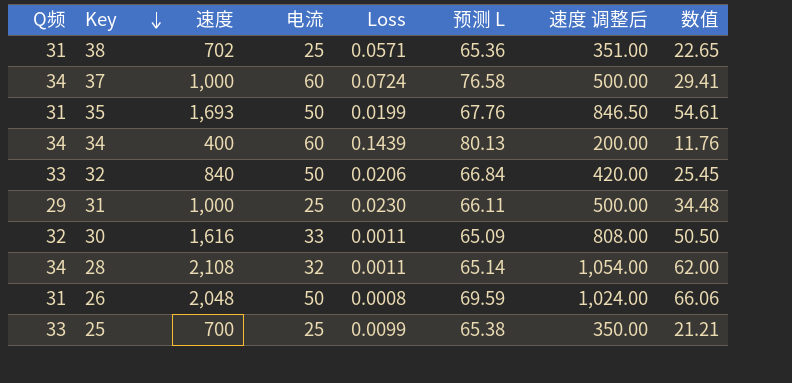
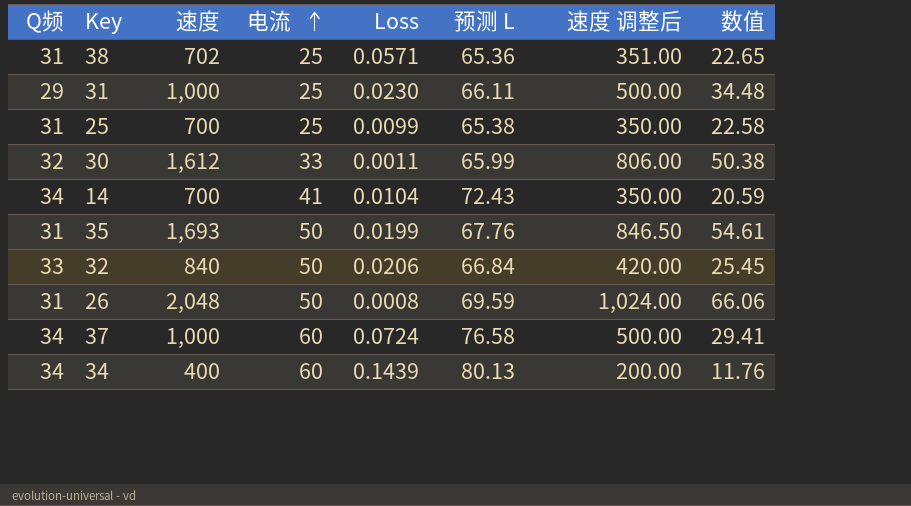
row order: Key descending -> 电流 ascending
row 28: 34 | 2,108 | 32 | 0.0011 | 65.14 | 1,054.00 | 62.00 -> none
25 | Q频: 33 -> 31
25 | 数值: 21.21 -> 22.58
30 | 速度: 1,616 -> 1,612
30 | 预测 L: 65.09 -> 65.99
30 | 速度 调整后: 808.00 -> 806.00
30 | 数值: 50.50 -> 50.38
row 14: none -> 34 | 700 | 41 | 0.0104 | 72.43 | 350.00 | 20.59

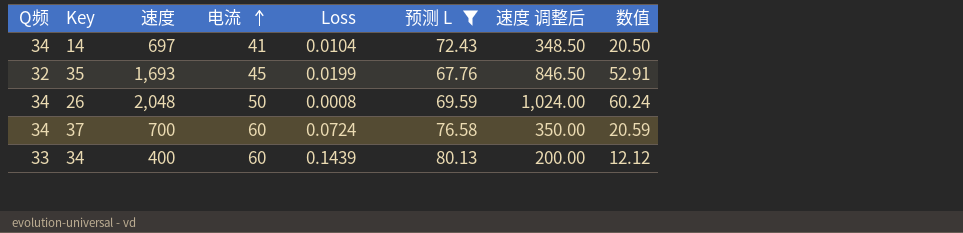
filter: none -> 预测 L >= 67.76
14 | 速度: 700 -> 697
14 | 速度 调整后: 350.00 -> 348.50
14 | 数值: 20.59 -> 20.50
35 | Q频: 31 -> 32
35 | 电流: 50 -> 45
35 | 数值: 54.61 -> 52.91
26 | Q频: 31 -> 34
26 | 数值: 66.06 -> 60.24
37 | 速度: 1,000 -> 700
37 | 速度 调整后: 500.00 -> 350.00
37 | 数值: 29.41 -> 20.59
34 | Q频: 34 -> 33
34 | 数值: 11.76 -> 12.12

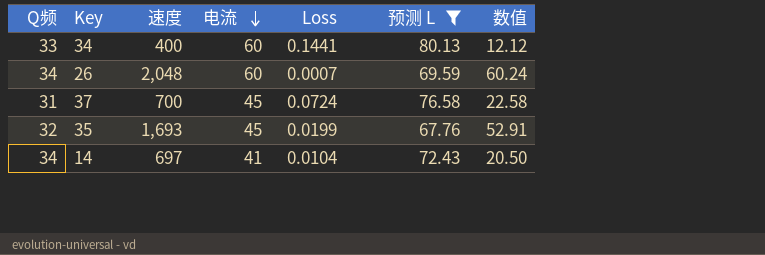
row order: 电流 ascending -> 电流 descending
column 速度 调整后 | formula: [速度] * 0.5 -> none
34 | Loss: 0.1439 -> 0.1441
26 | 电流: 50 -> 60
26 | Loss: 0.0008 -> 0.0007
37 | Q频: 34 -> 31
37 | 电流: 60 -> 45
37 | 数值: 20.59 -> 22.58

